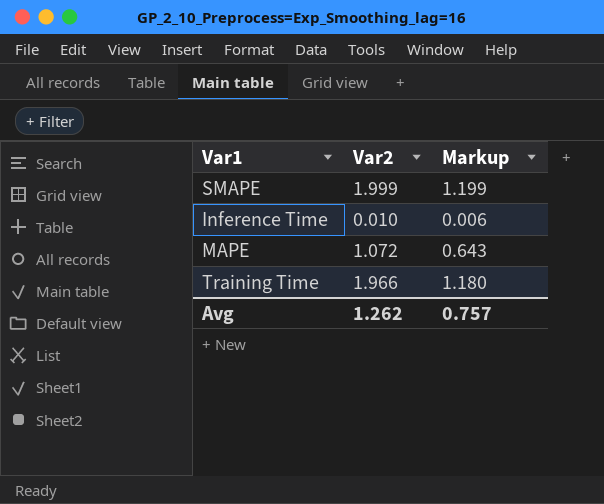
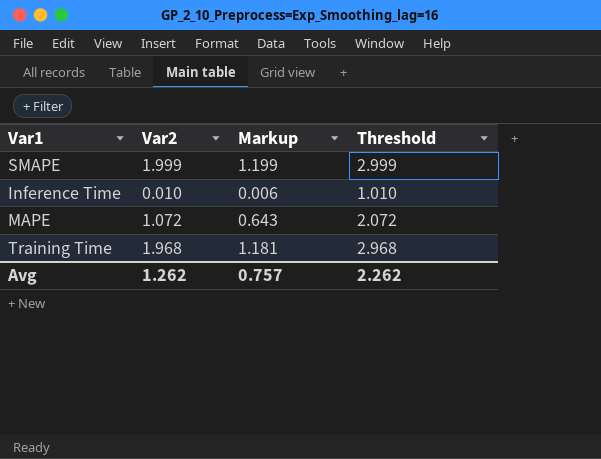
column Threshold | formula: none -> [Var2] + 1
Training Time | Var2: 1.966 -> 1.968
Training Time | Markup: 1.180 -> 1.181

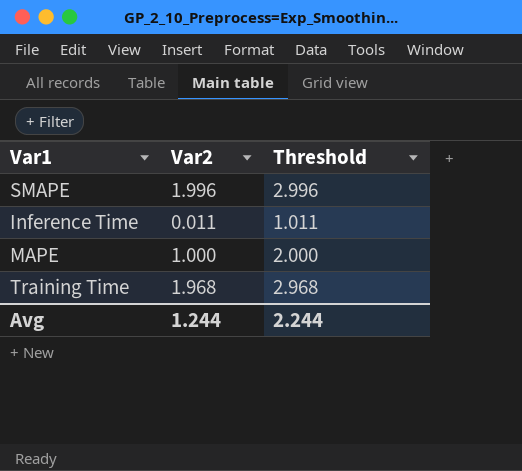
column Markup | formula: [Var2] * 0.6 -> none
SMAPE | Var2: 1.999 -> 1.996
SMAPE | Threshold: 2.999 -> 2.996
Inference Time | Var2: 0.010 -> 0.011
Inference Time | Threshold: 1.010 -> 1.011
MAPE | Var2: 1.072 -> 1.000
MAPE | Threshold: 2.072 -> 2.000
Avg | Var2: 1.262 -> 1.244
Avg | Threshold: 2.262 -> 2.244

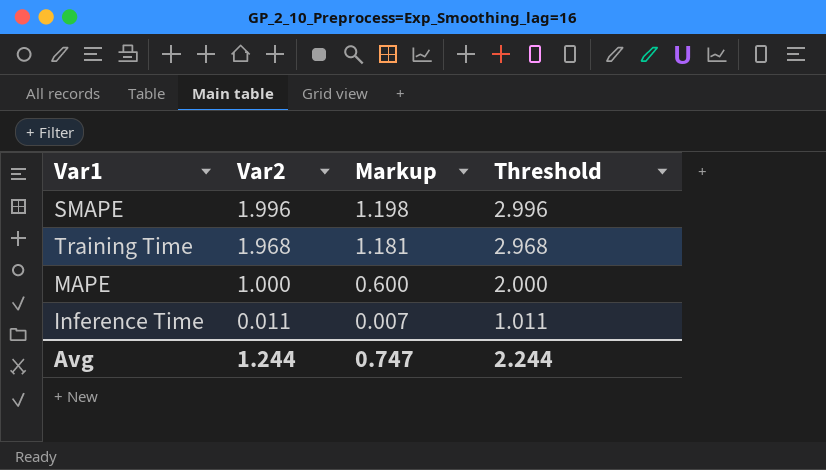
row order: none -> Var2 descending
column Markup | formula: none -> [Var2] * 0.6

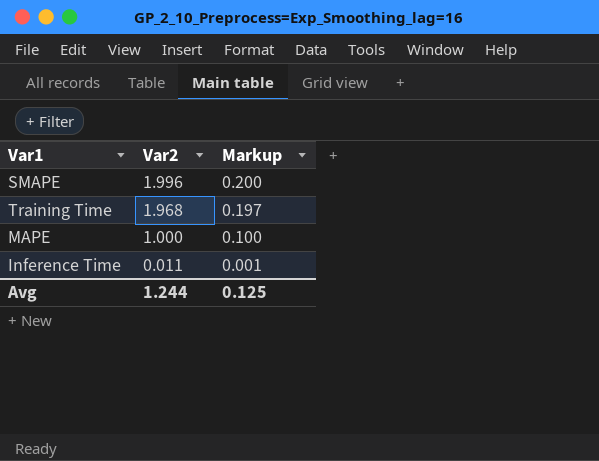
column Threshold | formula: [Var2] + 1 -> none
column Markup | formula: [Var2] * 0.6 -> [Var2] * 0.1
Avg | Markup: 0.747 -> 0.125

